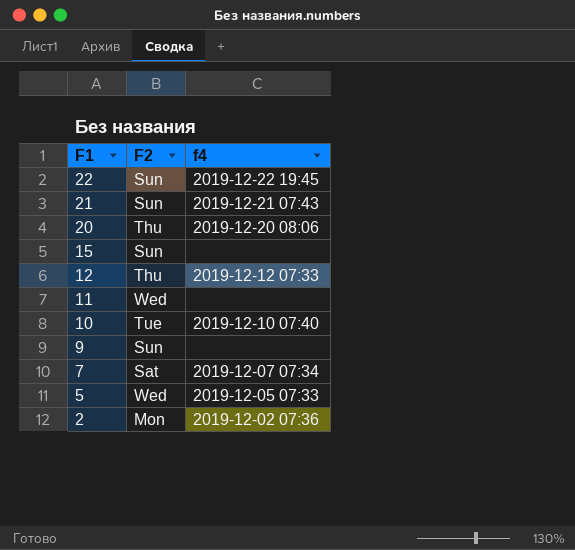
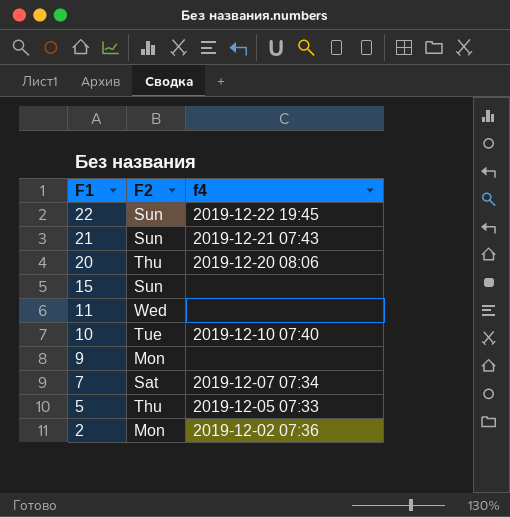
row 12: Thu | 2019-12-12 07:33 -> none
9 | F2: Sun -> Mon
5 | F2: Wed -> Thu

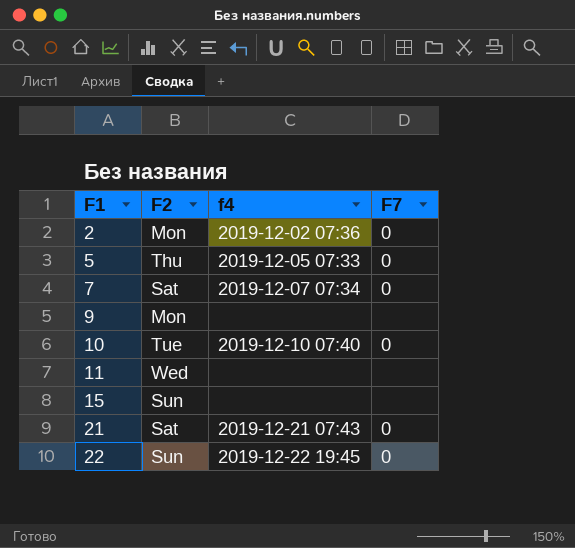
row order: F1 descending -> F1 ascending
column F7 | position: none -> 4
row 20: Thu | 2019-12-20 08:06 -> none
21 | F2: Sun -> Sat

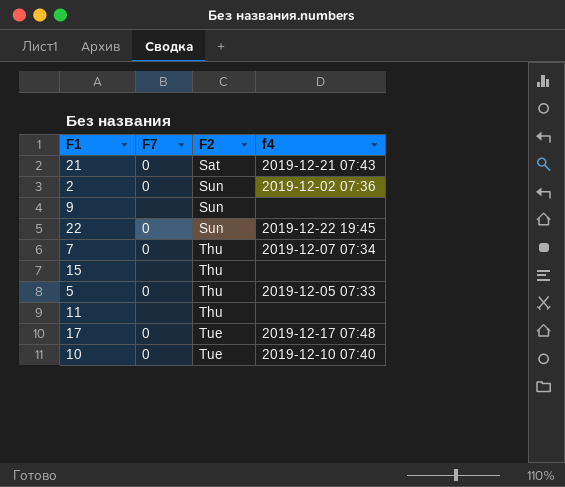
row order: F1 ascending -> F2 ascending
column F7 | position: 4 -> 2
2 | F2: Mon -> Sun
9 | F2: Mon -> Sun
7 | F2: Sat -> Thu
15 | F2: Sun -> Thu
11 | F2: Wed -> Thu
row 17: none -> 0 | Tue | 2019-12-17 07:48

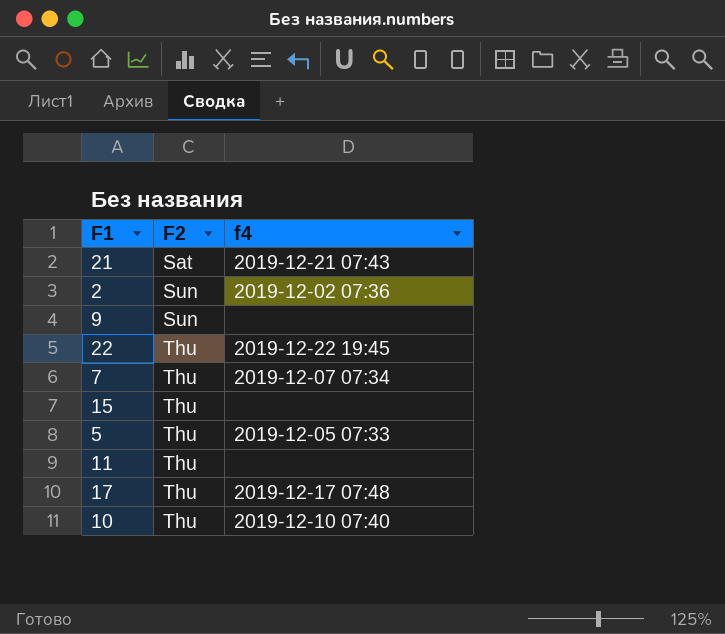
column F7 | position: 2 -> none
22 | F2: Sun -> Thu
17 | F2: Tue -> Thu
10 | F2: Tue -> Thu

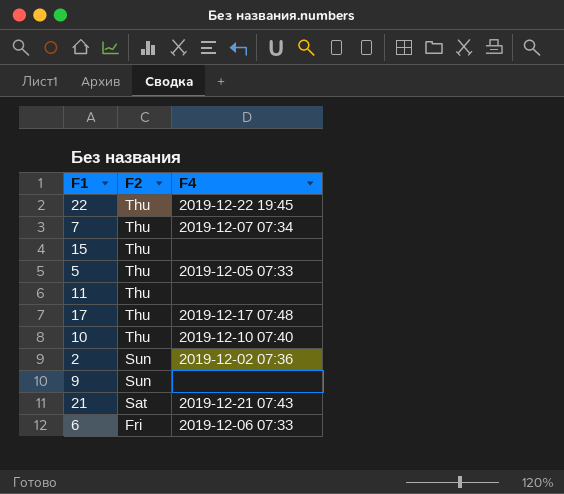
row order: F2 ascending -> F2 descending
column name: f4 -> F4
row 6: none -> Fri | 2019-12-06 07:33

